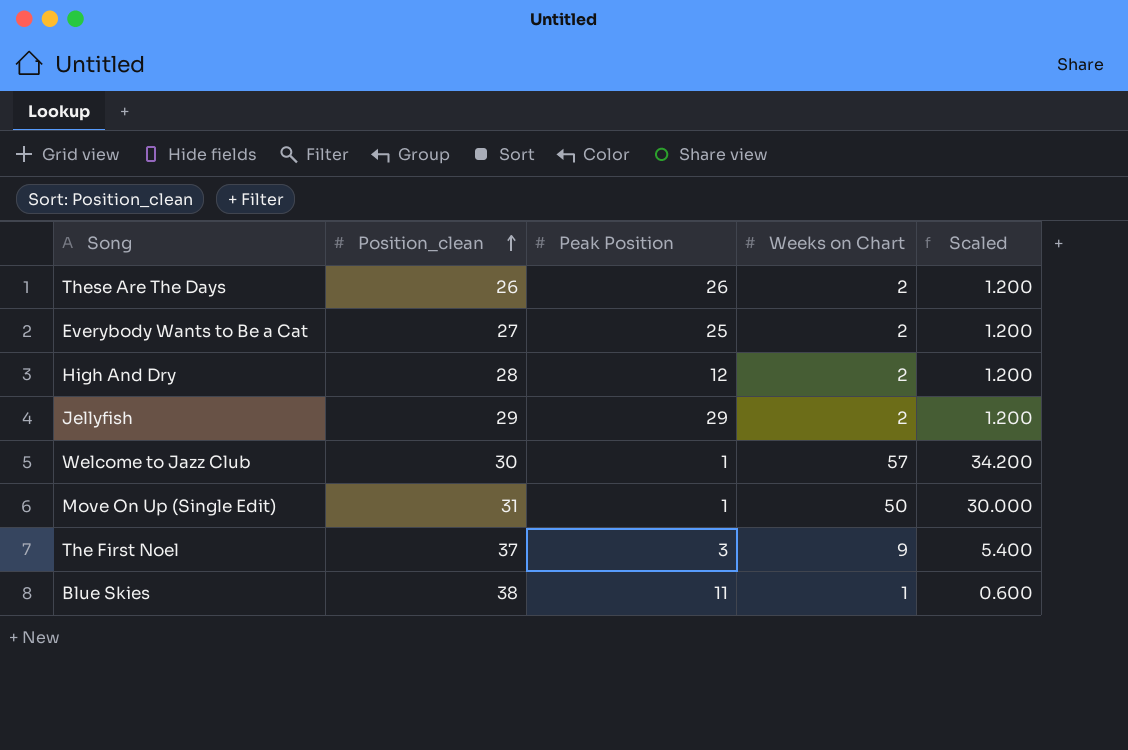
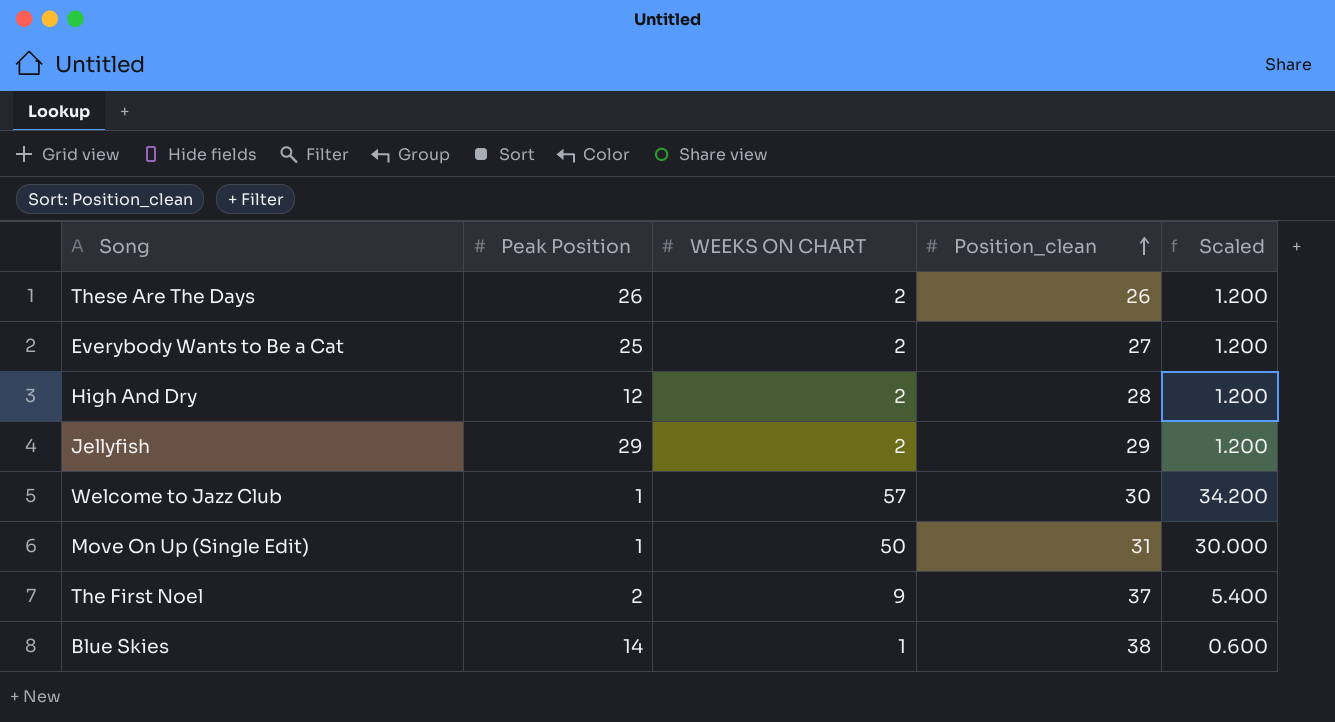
column name: Weeks on Chart -> WEEKS ON CHART
column Position_clean | position: 2 -> 4
The First Noel | Peak Position: 3 -> 2
Blue Skies | Peak Position: 11 -> 14

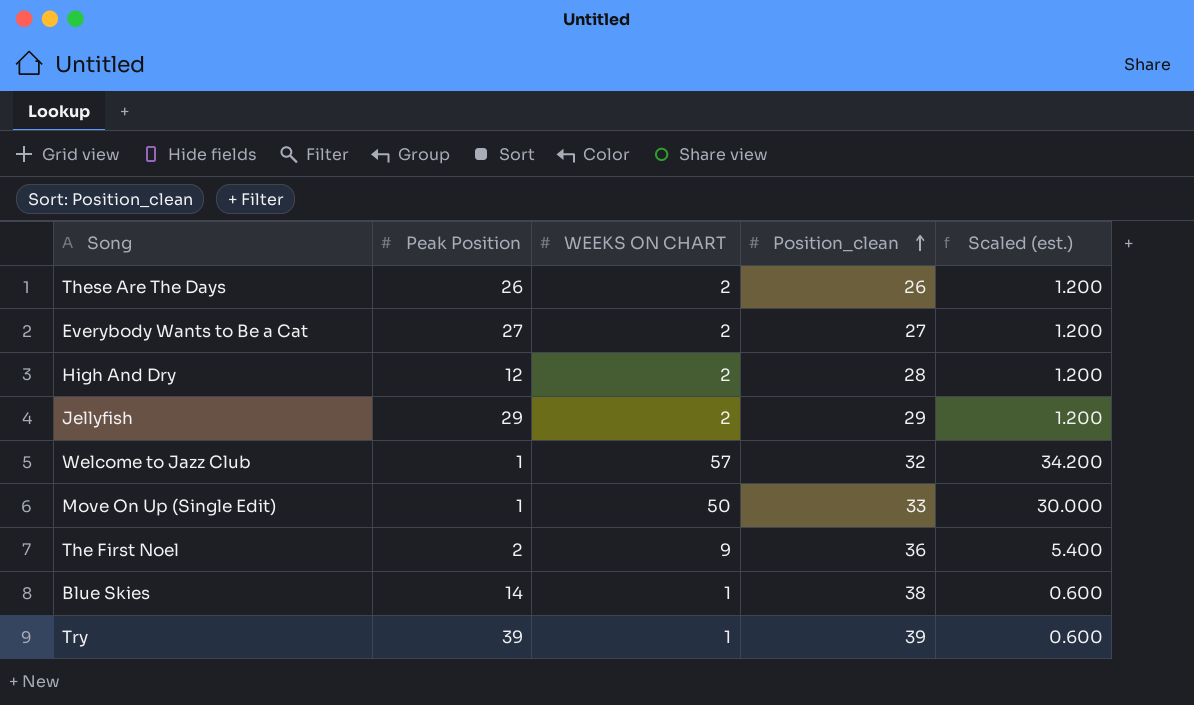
column name: Scaled -> Scaled (est.)
Everybody Wants to Be a Cat | Peak Position: 25 -> 27
Welcome to Jazz Club | Position_clean: 30 -> 32
Move On Up (Single Edit) | Position_clean: 31 -> 33
The First Noel | Position_clean: 37 -> 36
row Try: none -> 39 | 1 | 39 | 0.600

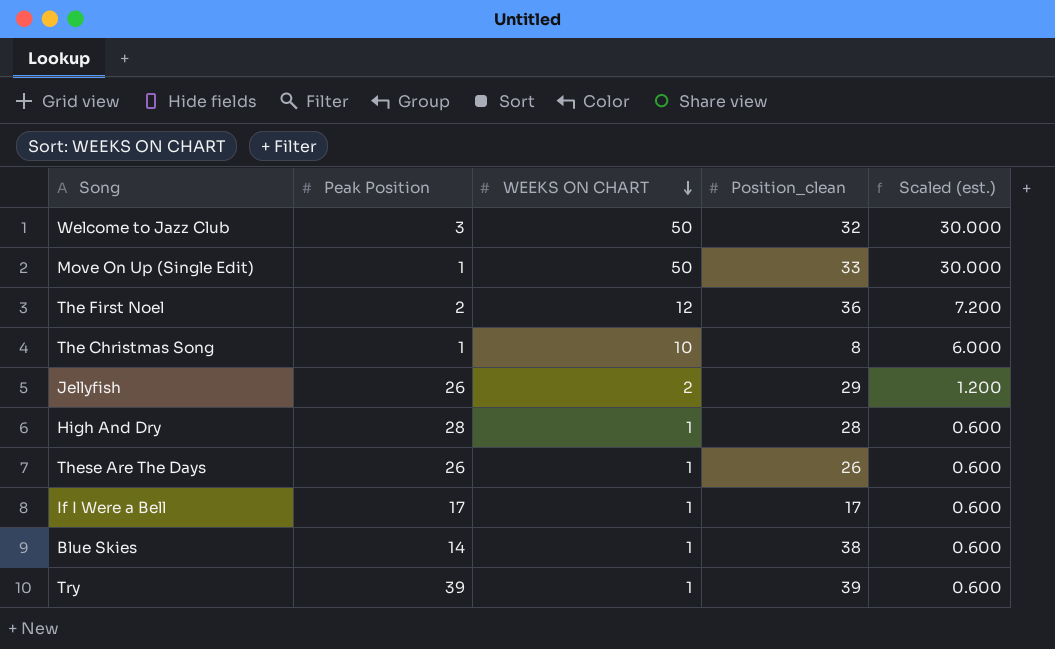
row order: Position_clean ascending -> WEEKS ON CHART descending
row Everybody Wants to Be a Cat: 27 | 2 | 27 | 1.200 -> none
Welcome to Jazz Club | Peak Position: 1 -> 3
Welcome to Jazz Club | WEEKS ON CHART: 57 -> 50
Welcome to Jazz Club | Scaled (est.): 34.200 -> 30.000
The First Noel | WEEKS ON CHART: 9 -> 12
The First Noel | Scaled (est.): 5.400 -> 7.200
row The Christmas Song: none -> 1 | 10 | 8 | 6.000
Jellyfish | Peak Position: 29 -> 26
High And Dry | Peak Position: 12 -> 28
High And Dry | WEEKS ON CHART: 2 -> 1
High And Dry | Scaled (est.): 1.200 -> 0.600
These Are The Days | WEEKS ON CHART: 2 -> 1
These Are The Days | Scaled (est.): 1.200 -> 0.600
row If I Were a Bell: none -> 17 | 1 | 17 | 0.600

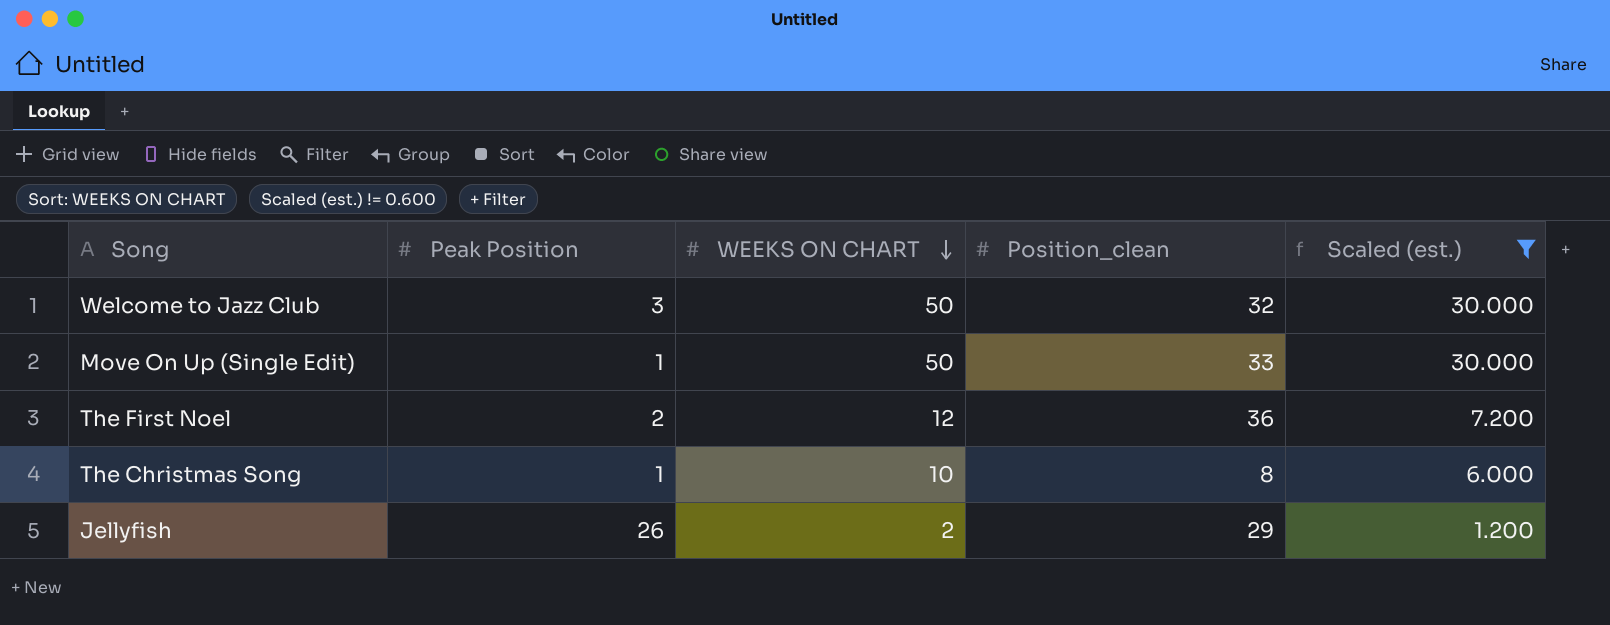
filter: none -> Scaled (est.) != 0.600

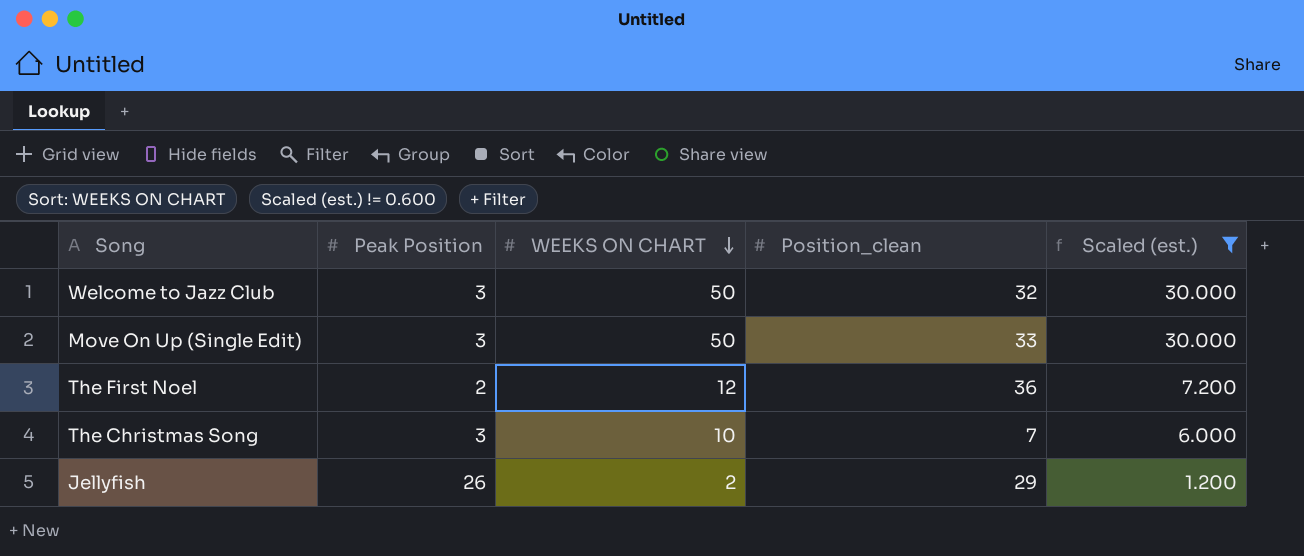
Move On Up (Single Edit) | Peak Position: 1 -> 3
The Christmas Song | Peak Position: 1 -> 3
The Christmas Song | Position_clean: 8 -> 7

